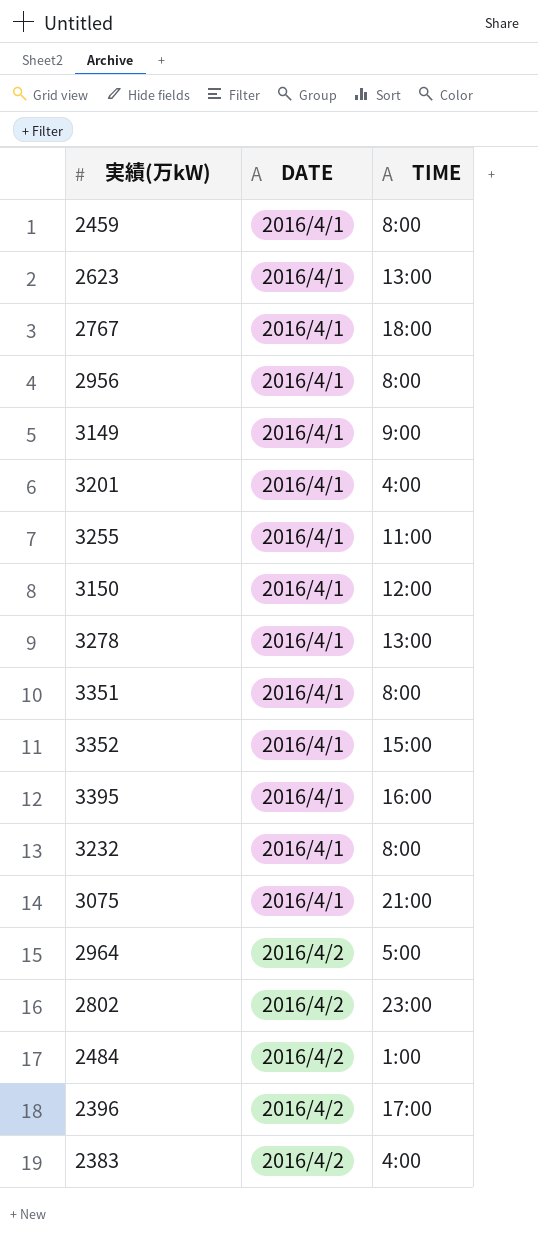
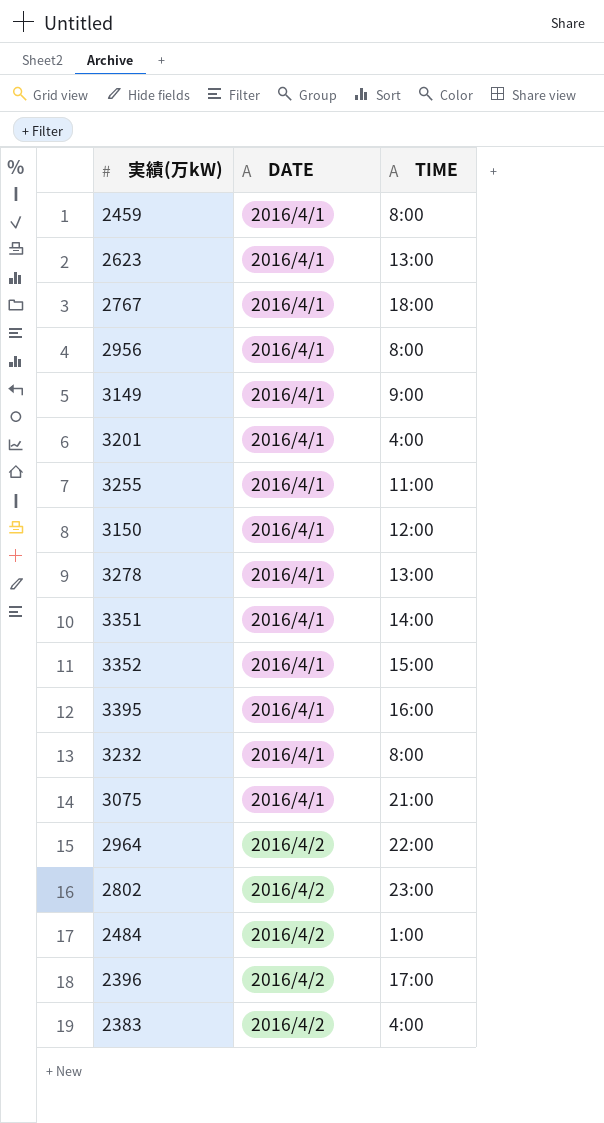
3351 | TIME: 8:00 -> 14:00
2964 | TIME: 5:00 -> 22:00

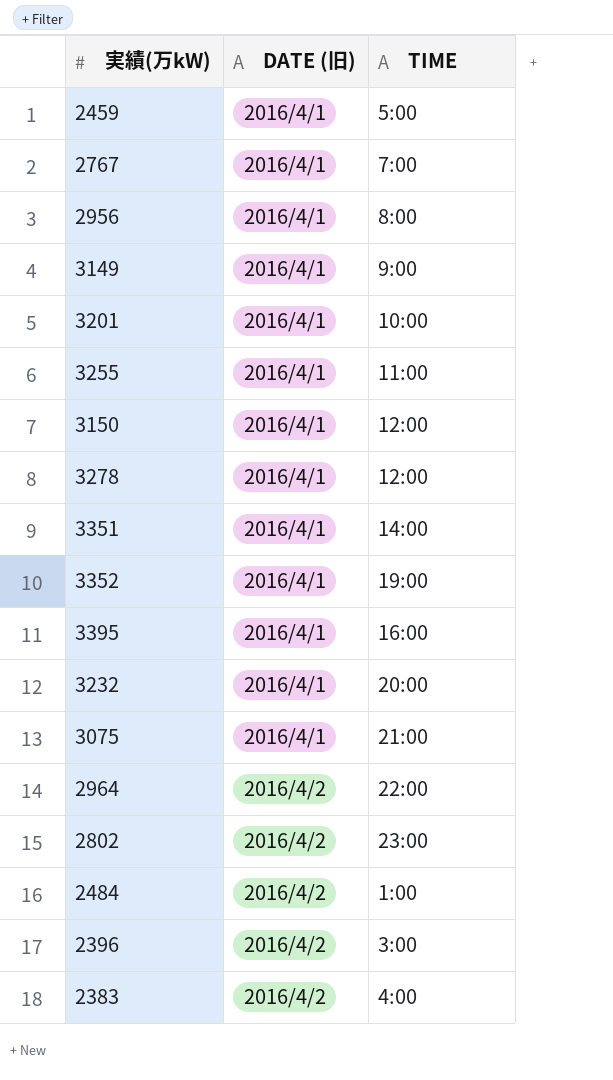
column name: DATE -> DATE (旧)
row 2623: 2016/4/1 | 13:00 -> none
2459 | TIME: 8:00 -> 5:00
2767 | TIME: 18:00 -> 7:00
3201 | TIME: 4:00 -> 10:00
3278 | TIME: 13:00 -> 12:00
3352 | TIME: 15:00 -> 19:00
3232 | TIME: 8:00 -> 20:00
2396 | TIME: 17:00 -> 3:00

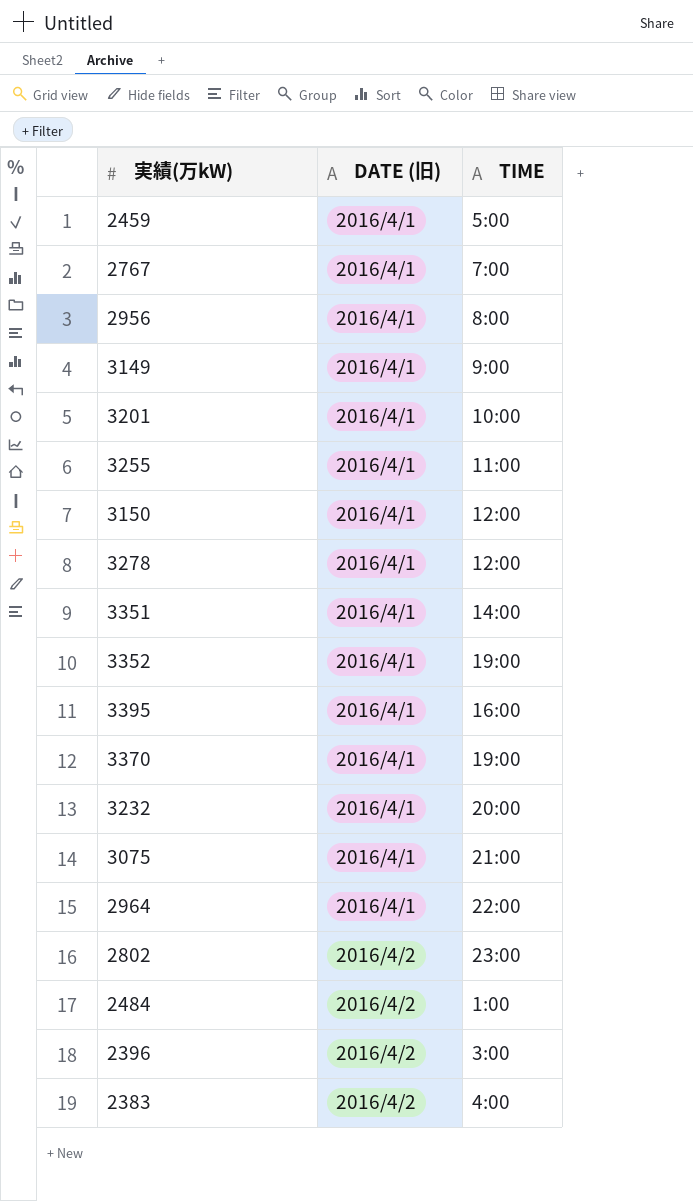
row 3370: none -> 2016/4/1 | 19:00
2964 | DATE (旧): 2016/4/2 -> 2016/4/1

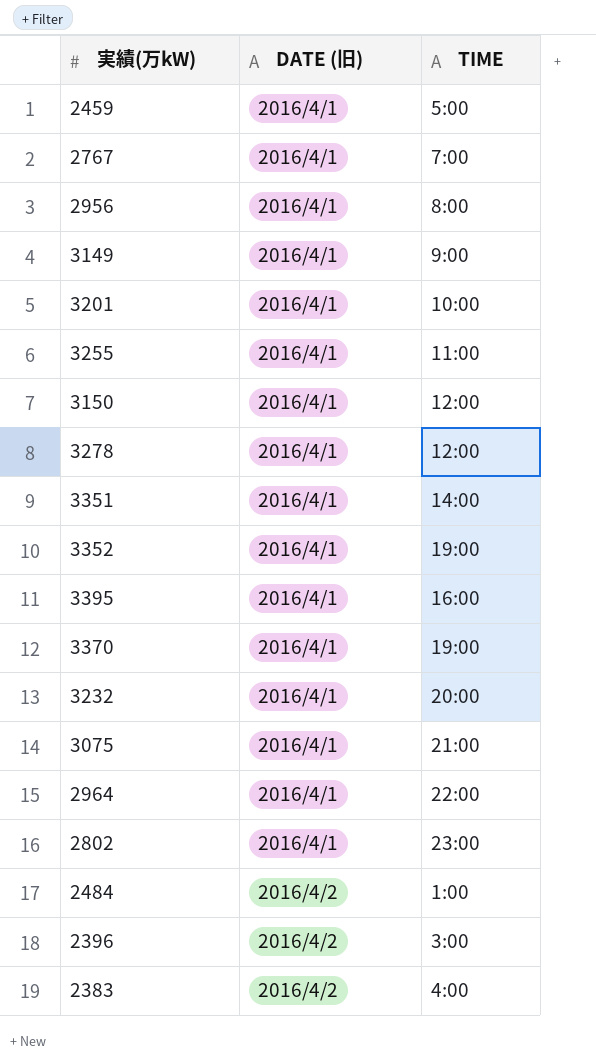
2802 | DATE (旧): 2016/4/2 -> 2016/4/1

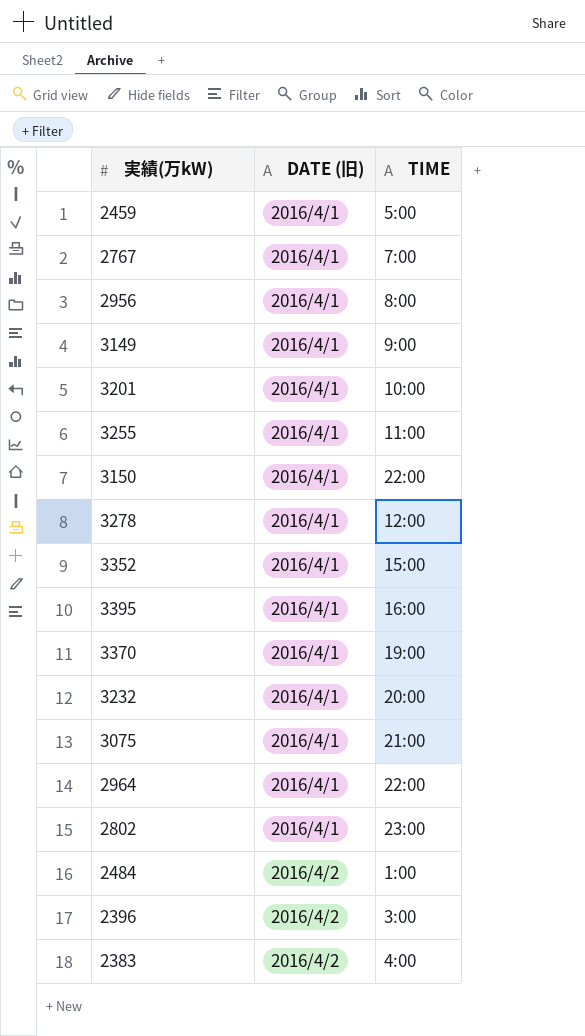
row 3351: 2016/4/1 | 14:00 -> none
3150 | TIME: 12:00 -> 22:00
3352 | TIME: 19:00 -> 15:00

